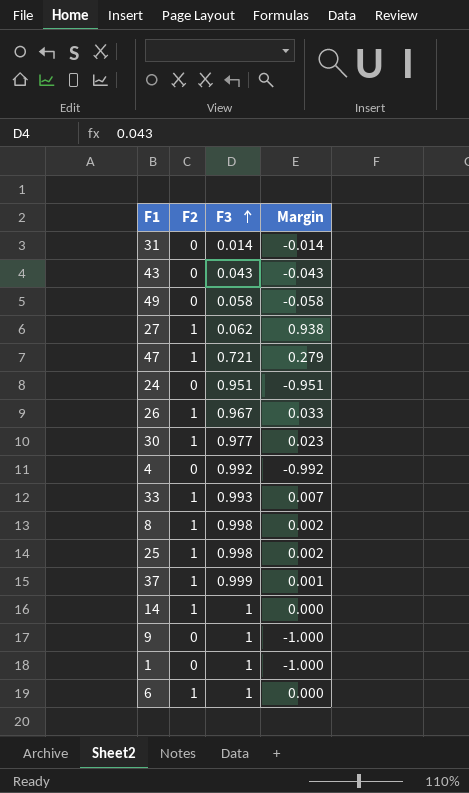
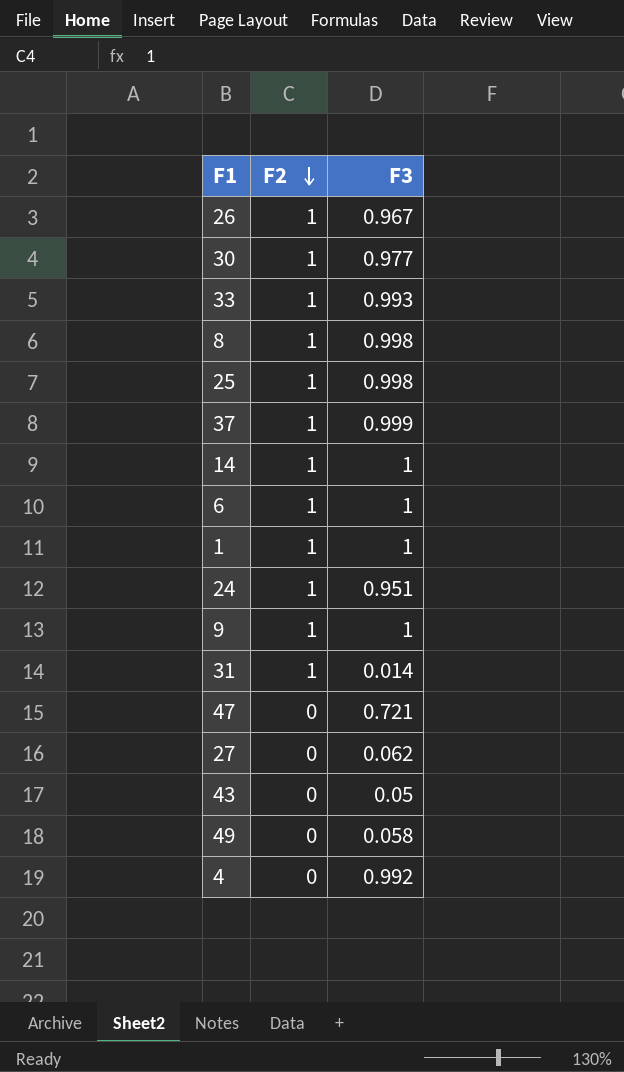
row order: F3 ascending -> F2 descending
column Margin | formula: [F2] - [F3] -> none
1 | F2: 0 -> 1
24 | F2: 0 -> 1
9 | F2: 0 -> 1
31 | F2: 0 -> 1
47 | F2: 1 -> 0
27 | F2: 1 -> 0
43 | F3: 0.043 -> 0.05

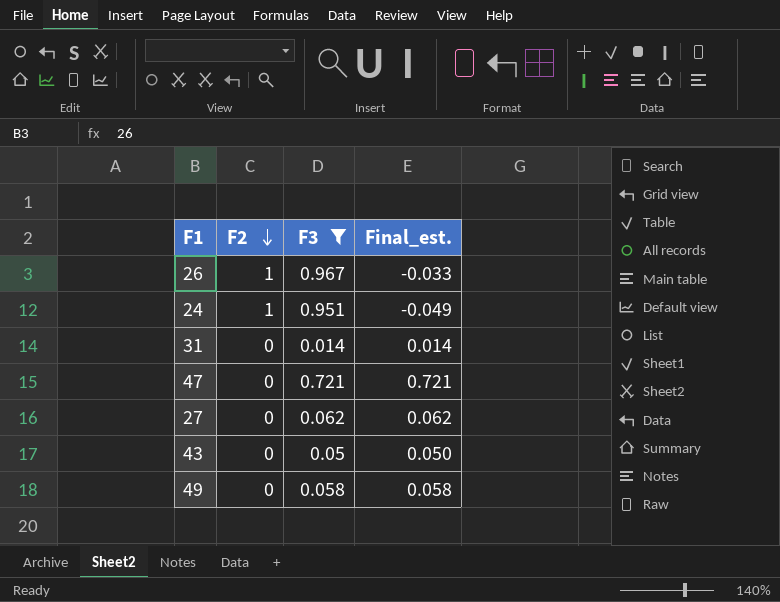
filter: none -> F3 <= 0.967
column Final_est. | formula: none -> [F3] - [F2]
31 | F2: 1 -> 0

